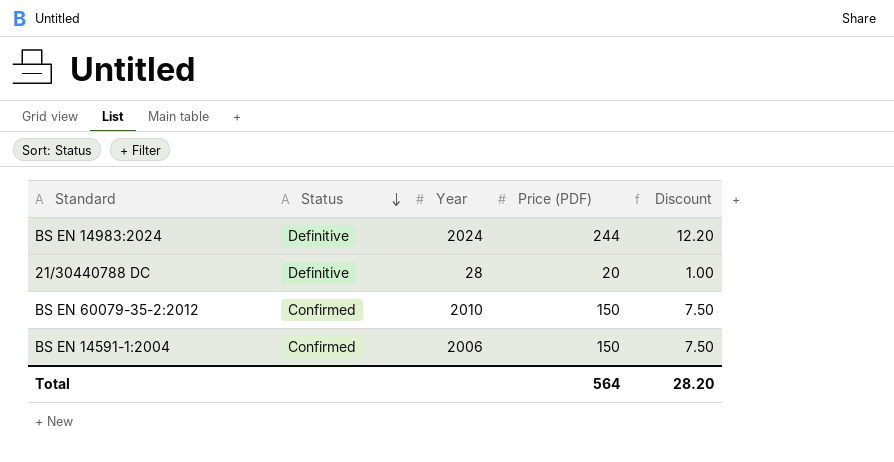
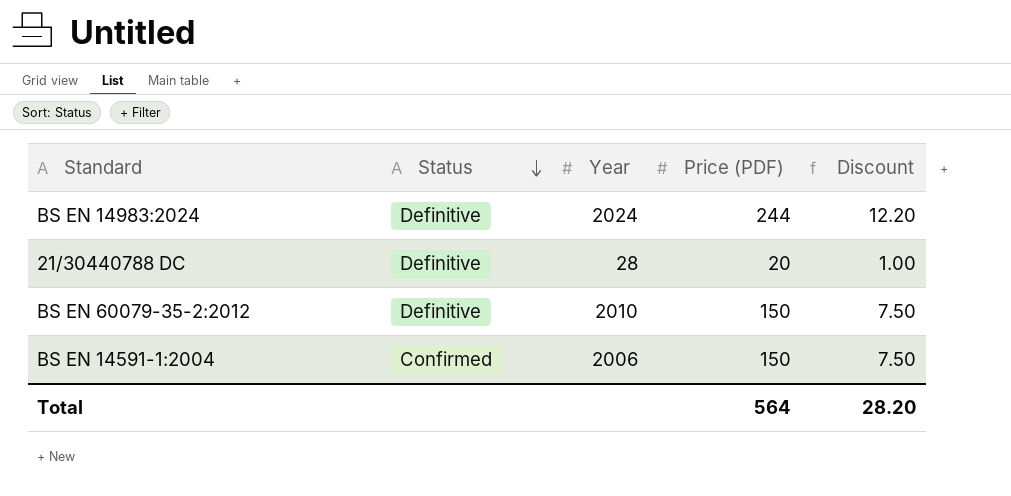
BS EN 60079-35-2:2012 | Status: Confirmed -> Definitive

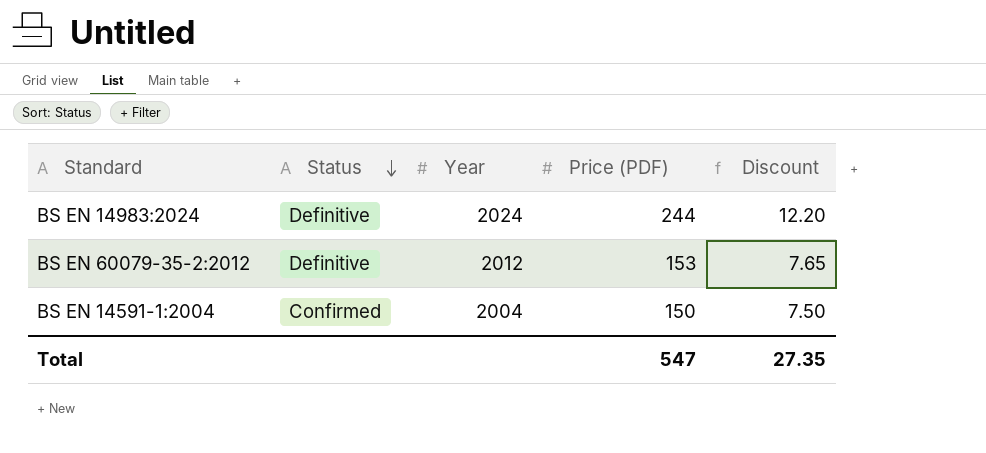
row 21/30440788 DC: Definitive | 28 | 20 | 1.00 -> none
BS EN 60079-35-2:2012 | Year: 2010 -> 2012
BS EN 60079-35-2:2012 | Price (PDF): 150 -> 153
BS EN 60079-35-2:2012 | Discount: 7.50 -> 7.65
BS EN 14591-1:2004 | Year: 2006 -> 2004
Total | Price (PDF): 564 -> 547
Total | Discount: 28.20 -> 27.35

